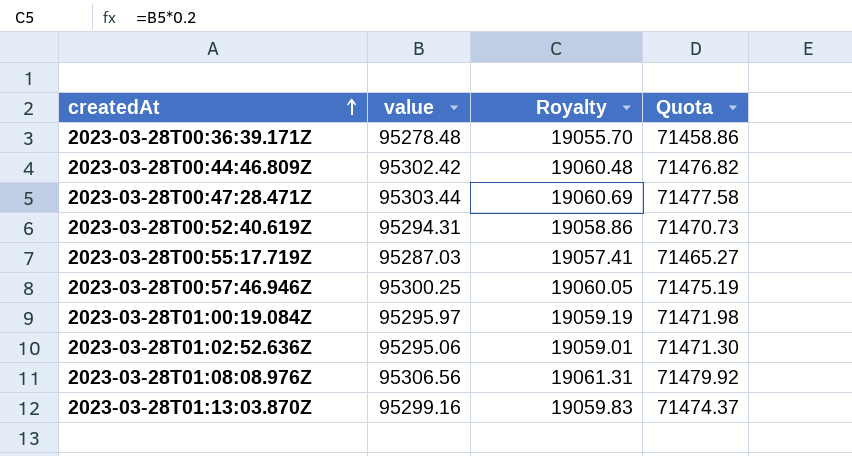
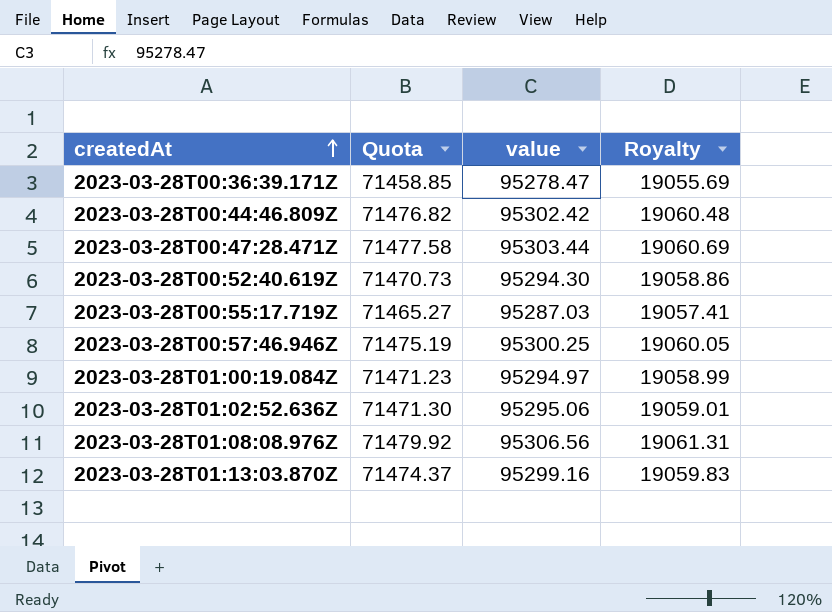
column Quota | position: 4 -> 2
2023-03-28T00:36:39.171Z | Quota: 71458.86 -> 71458.85
2023-03-28T00:36:39.171Z | value: 95278.48 -> 95278.47
2023-03-28T00:36:39.171Z | Royalty: 19055.70 -> 19055.69
2023-03-28T00:52:40.619Z | value: 95294.31 -> 95294.30
2023-03-28T01:00:19.084Z | Quota: 71471.98 -> 71471.23
2023-03-28T01:00:19.084Z | value: 95295.97 -> 95294.97
2023-03-28T01:00:19.084Z | Royalty: 19059.19 -> 19058.99

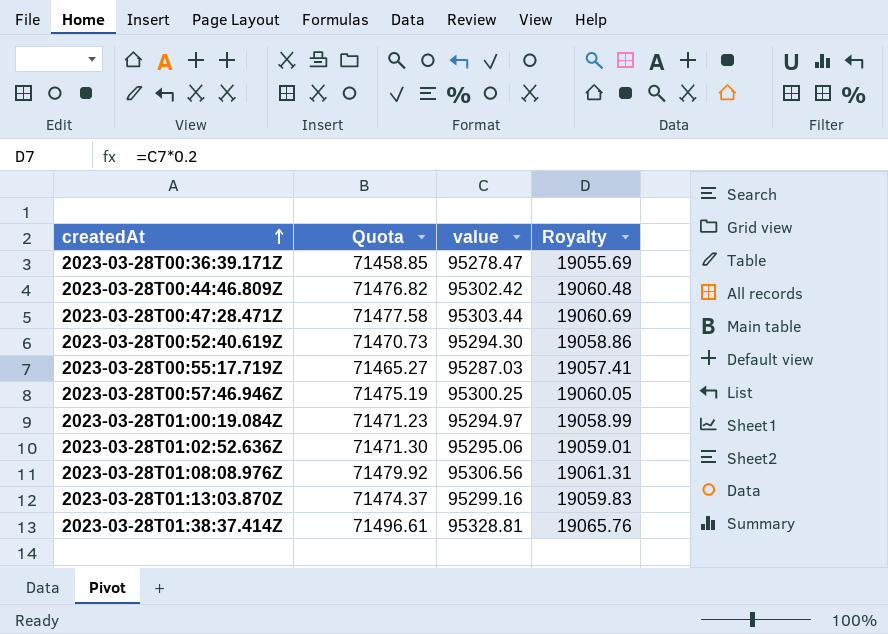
row 2023-03-28T01:38:37.414Z: none -> 71496.61 | 95328.81 | 19065.76

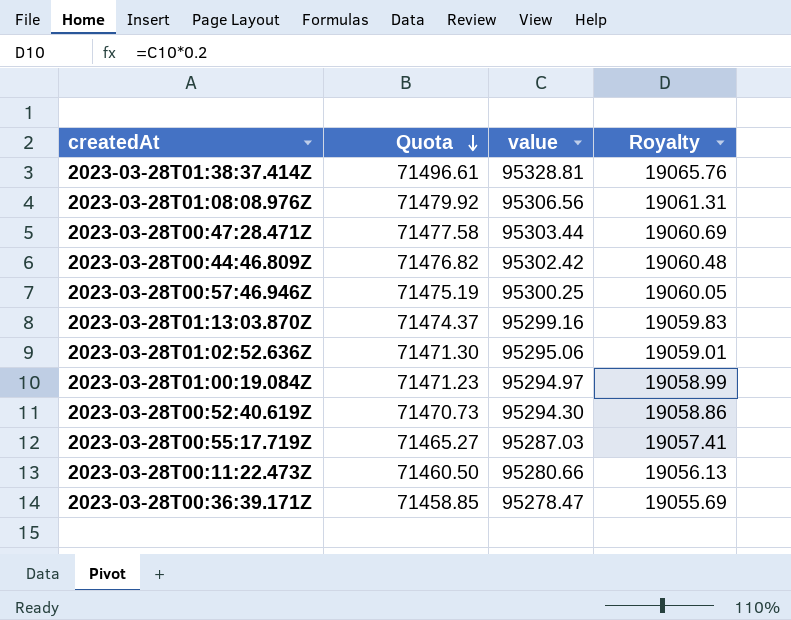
row order: createdAt ascending -> Quota descending
row 2023-03-28T00:11:22.473Z: none -> 71460.50 | 95280.66 | 19056.13

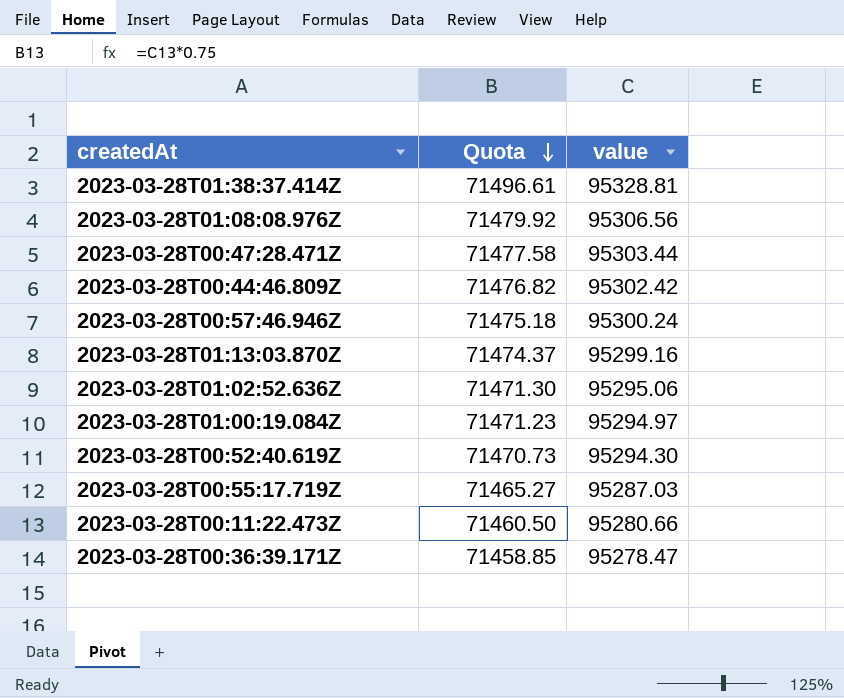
column Royalty | formula: [value] * 0.2 -> none
2023-03-28T00:57:46.946Z | Quota: 71475.19 -> 71475.18
2023-03-28T00:57:46.946Z | value: 95300.25 -> 95300.24

